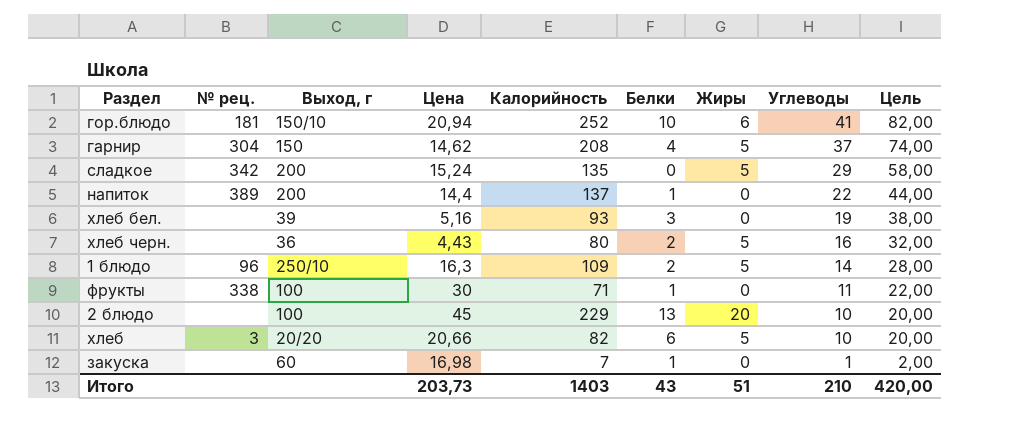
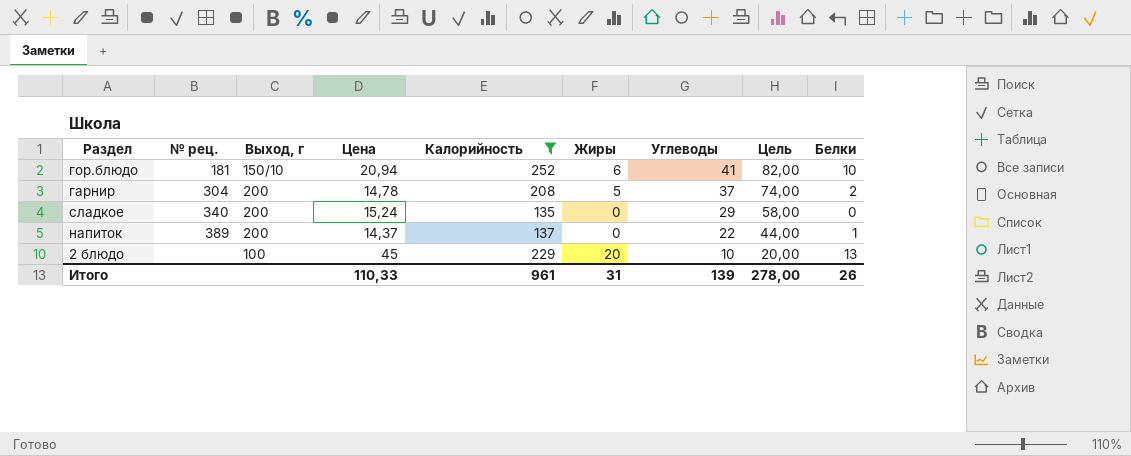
filter: none -> Калорийность >= 135
column Белки | position: 6 -> 9
гарнир | Выход, г: 150 -> 200
гарнир | Цена: 14,62 -> 14,78
гарнир | Белки: 4 -> 2
сладкое | № рец.: 342 -> 340
сладкое | Жиры: 5 -> 0
напиток | Цена: 14,4 -> 14,37
Итого | Цена: 203,73 -> 110,33
Итого | Калорийность: 1403 -> 961
Итого | Жиры: 51 -> 31
Итого | Углеводы: 210 -> 139
Итого | Цель: 420,00 -> 278,00
Итого | Белки: 43 -> 26

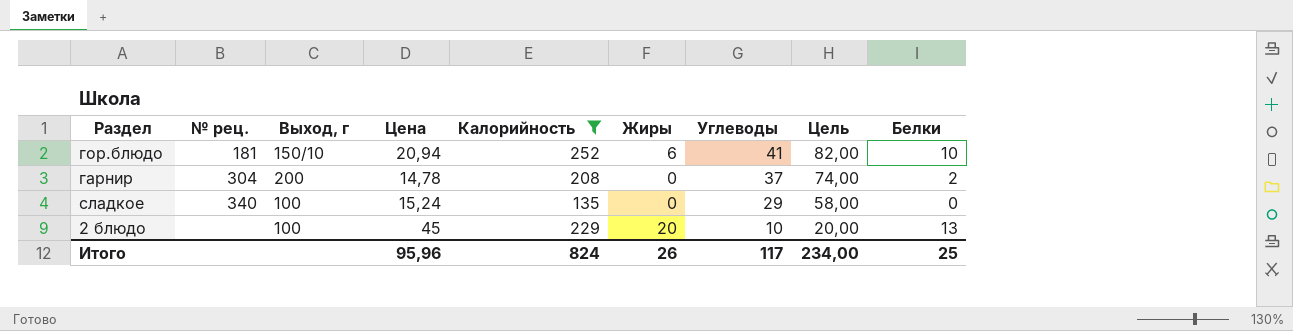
row напиток: 389 | 200 | 14,37 | 137 | 0 | 22 | 44,00 | 1 -> none
гарнир | Жиры: 5 -> 0
сладкое | Выход, г: 200 -> 100
Итого | Цена: 110,33 -> 95,96
Итого | Калорийность: 961 -> 824
Итого | Жиры: 31 -> 26
Итого | Углеводы: 139 -> 117
Итого | Цель: 278,00 -> 234,00
Итого | Белки: 26 -> 25

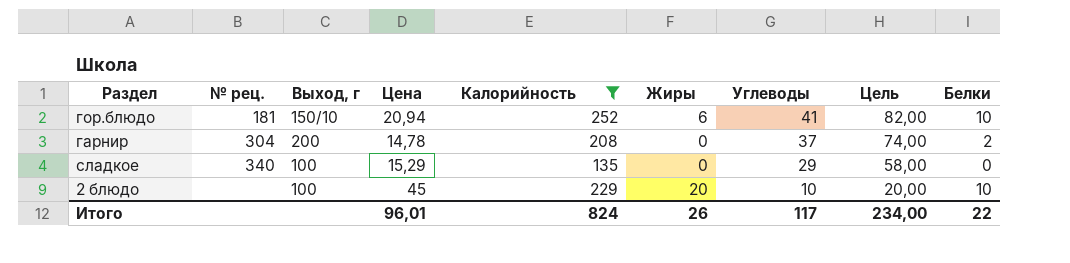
сладкое | Цена: 15,24 -> 15,29
2 блюдо | Белки: 13 -> 10
Итого | Цена: 95,96 -> 96,01
Итого | Белки: 25 -> 22

